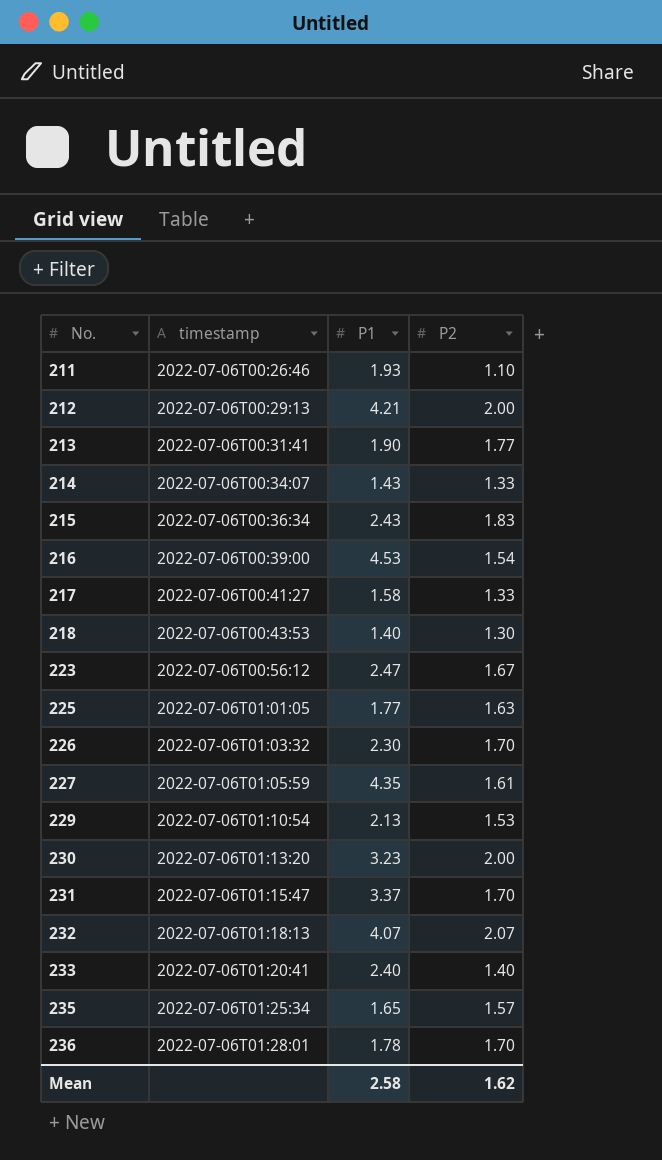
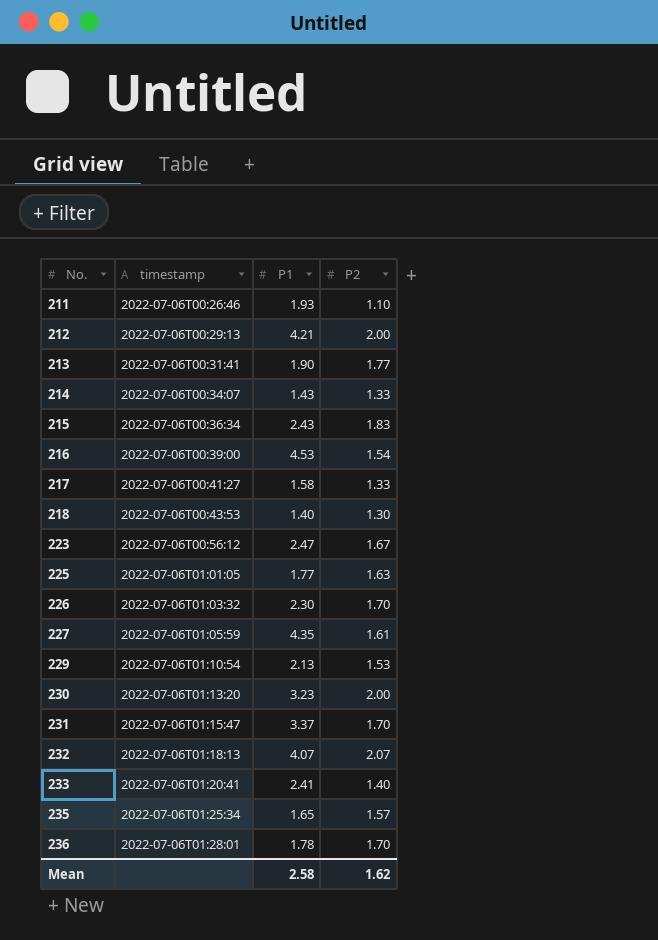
233 | P1: 2.40 -> 2.41

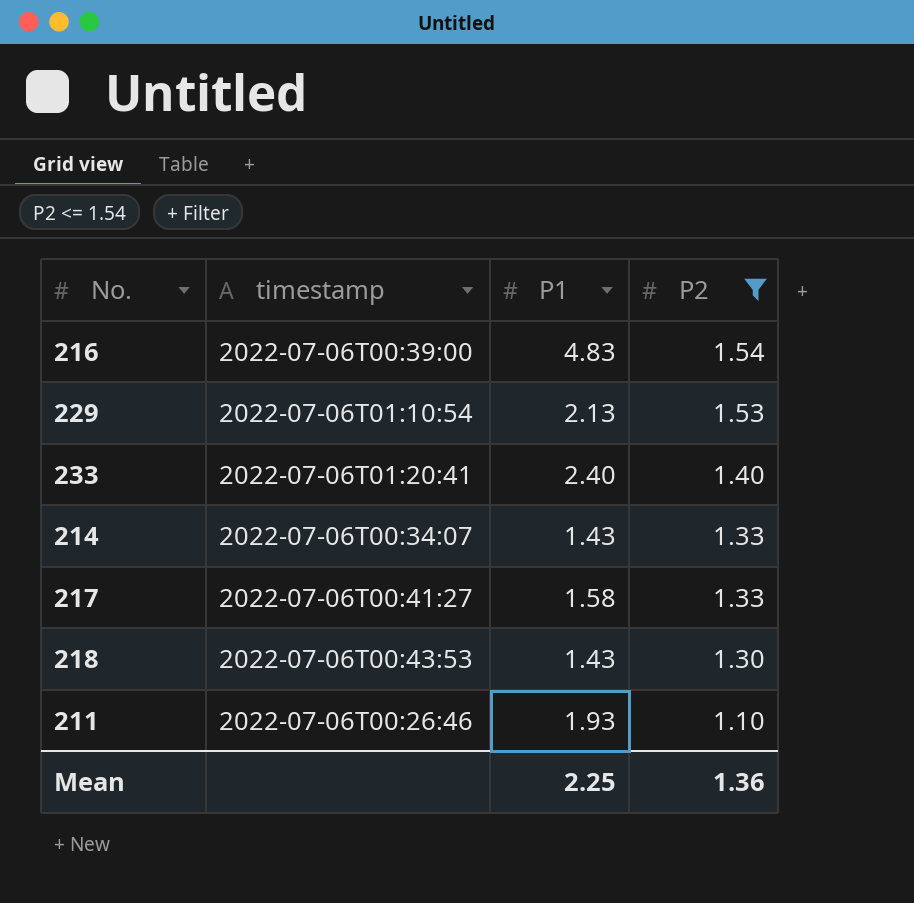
filter: none -> P2 <= 1.54
row order: No. ascending -> P2 descending
216 | P1: 4.53 -> 4.83
233 | P1: 2.41 -> 2.40
218 | P1: 1.40 -> 1.43
Mean | P1: 2.58 -> 2.25
Mean | P2: 1.62 -> 1.36

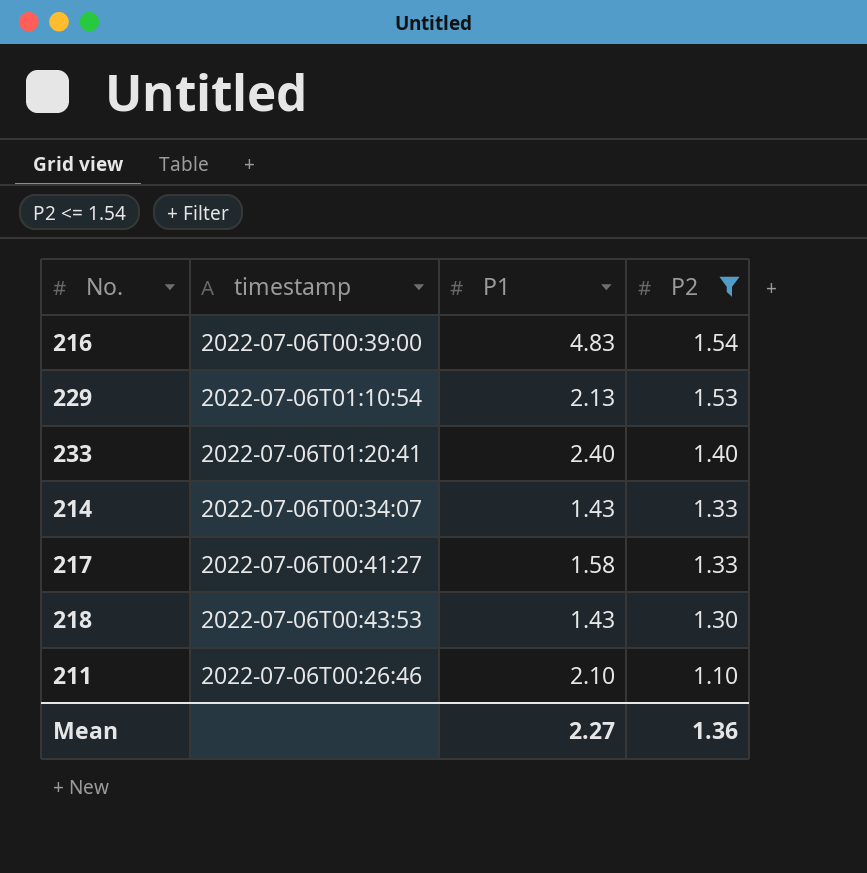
211 | P1: 1.93 -> 2.10
Mean | P1: 2.25 -> 2.27

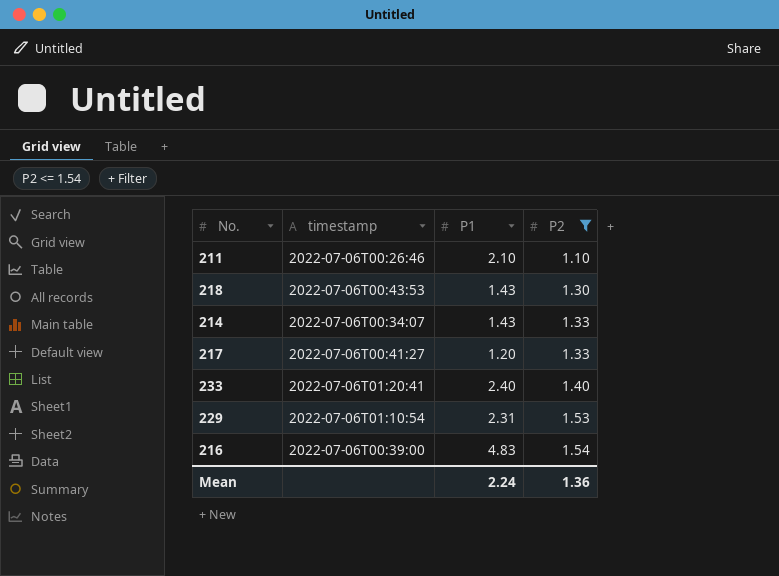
row order: P2 descending -> P2 ascending
217 | P1: 1.58 -> 1.20
229 | P1: 2.13 -> 2.31
Mean | P1: 2.27 -> 2.24

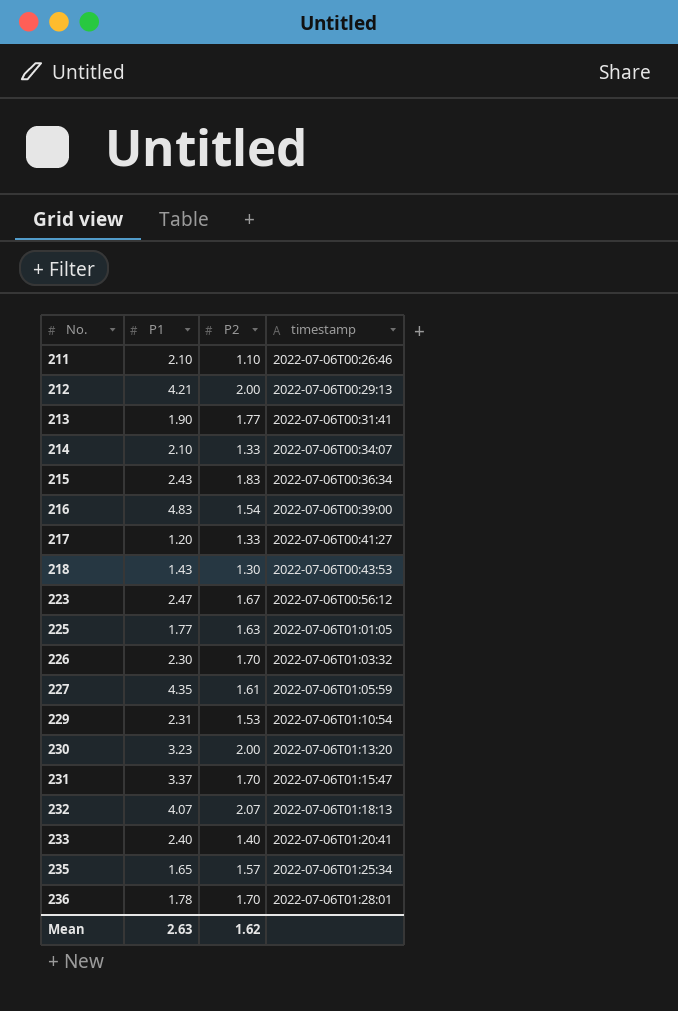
filter: P2 <= 1.54 -> none
row order: P2 ascending -> No. ascending
column timestamp | position: 2 -> 4
214 | P1: 1.43 -> 2.10
Mean | P1: 2.24 -> 2.63
Mean | P2: 1.36 -> 1.62

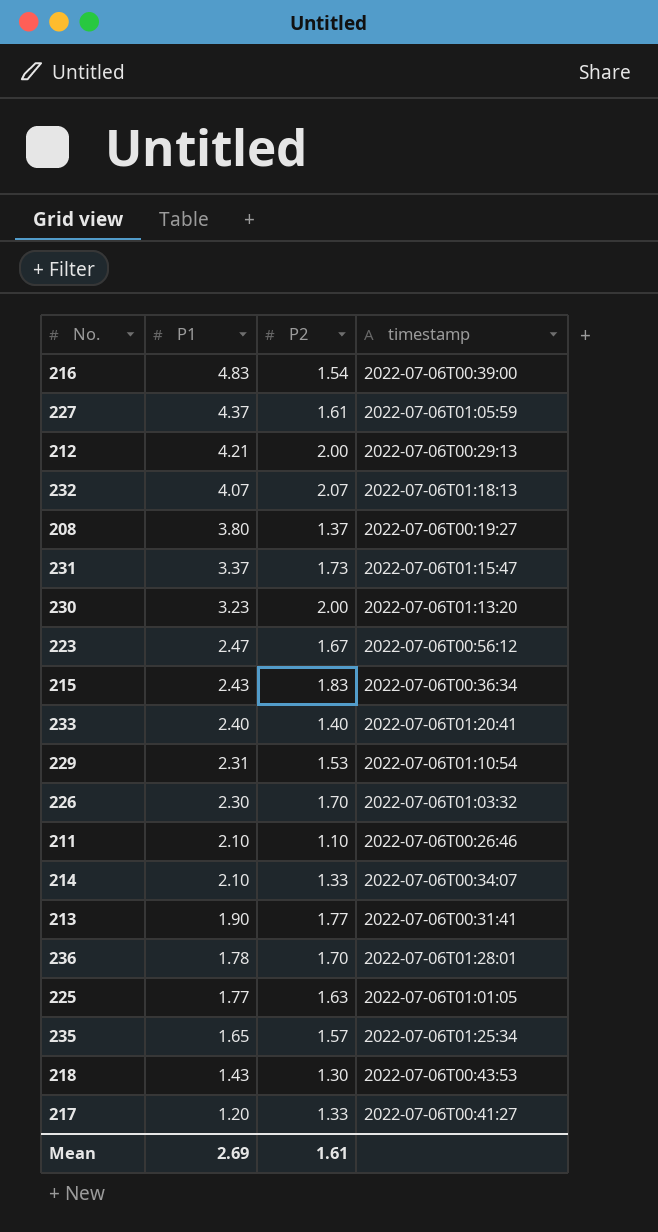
row order: No. ascending -> P1 descending
227 | P1: 4.35 -> 4.37
row 208: none -> 3.80 | 1.37 | 2022-07-06T00:19:27
231 | P2: 1.70 -> 1.73
Mean | P1: 2.63 -> 2.69
Mean | P2: 1.62 -> 1.61

